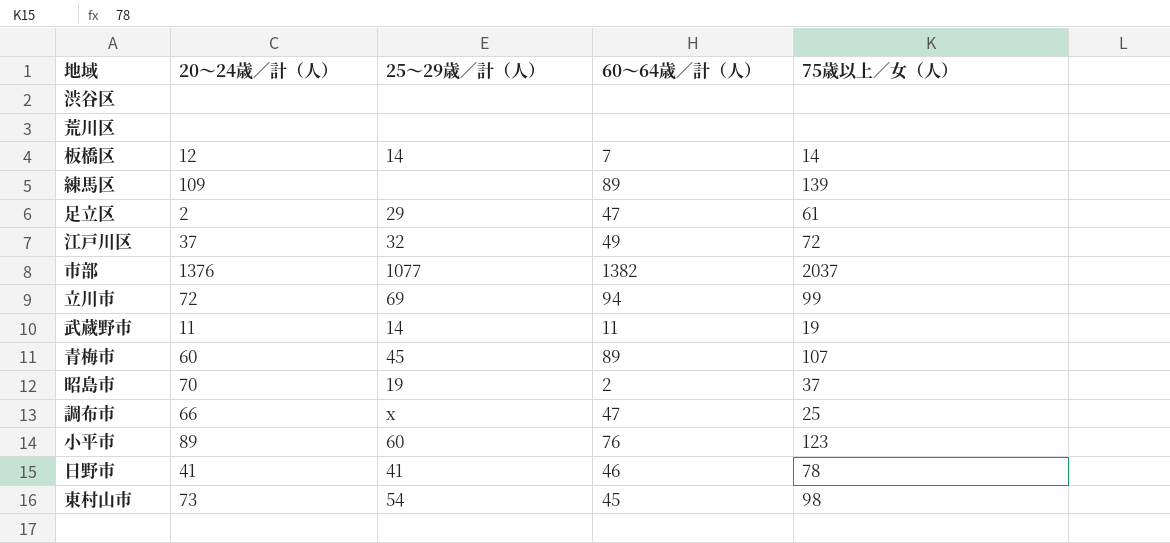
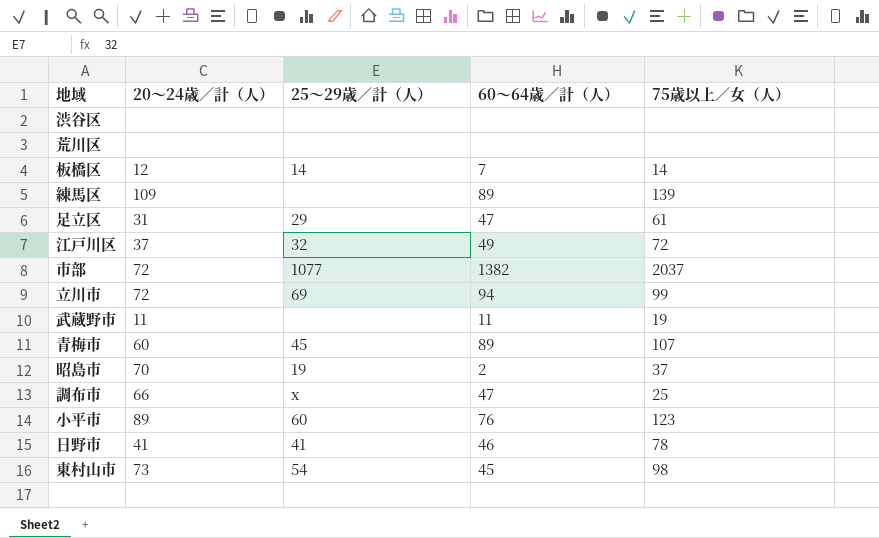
足立区 | 20～24歳／計（人）: 2 -> 31
市部 | 20～24歳／計（人）: 1376 -> 72
武蔵野市 | 25～29歳／計（人）: 14 -> none

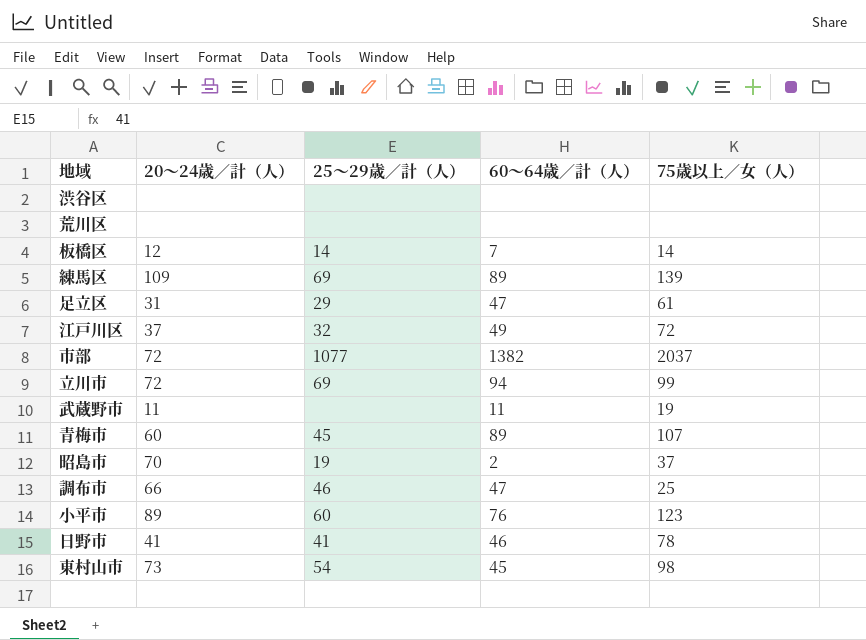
練馬区 | 25～29歳／計（人）: none -> 69
調布市 | 25～29歳／計（人）: x -> 46

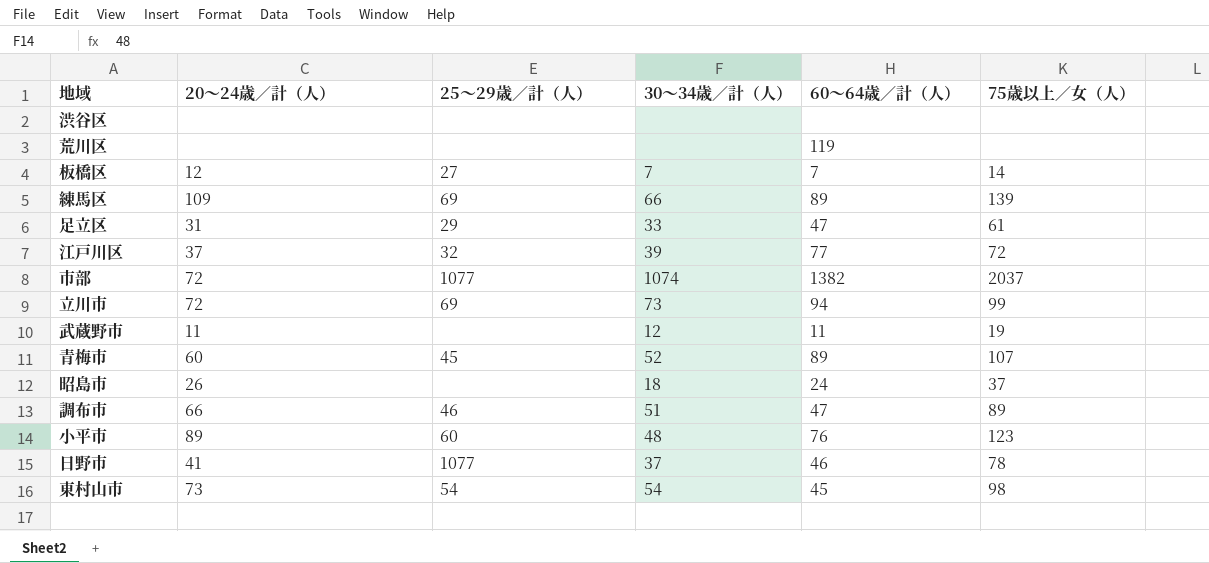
column 30～34歳／計（人） | position: none -> 4
荒川区 | 60～64歳／計（人）: none -> 119
板橋区 | 25～29歳／計（人）: 14 -> 27
江戸川区 | 60～64歳／計（人）: 49 -> 77
昭島市 | 20～24歳／計（人）: 70 -> 26
昭島市 | 25～29歳／計（人）: 19 -> none
昭島市 | 60～64歳／計（人）: 2 -> 24
調布市 | 75歳以上／女（人）: 25 -> 89
日野市 | 25～29歳／計（人）: 41 -> 1077

